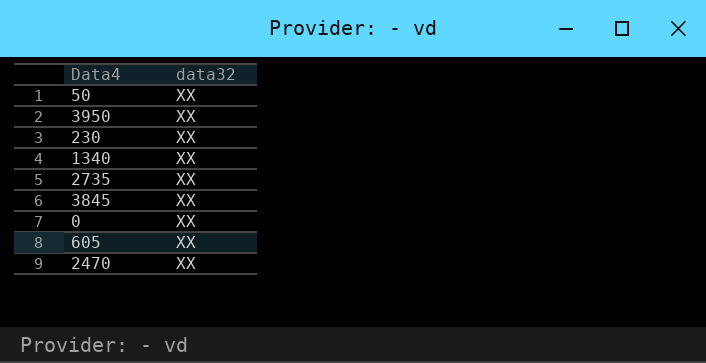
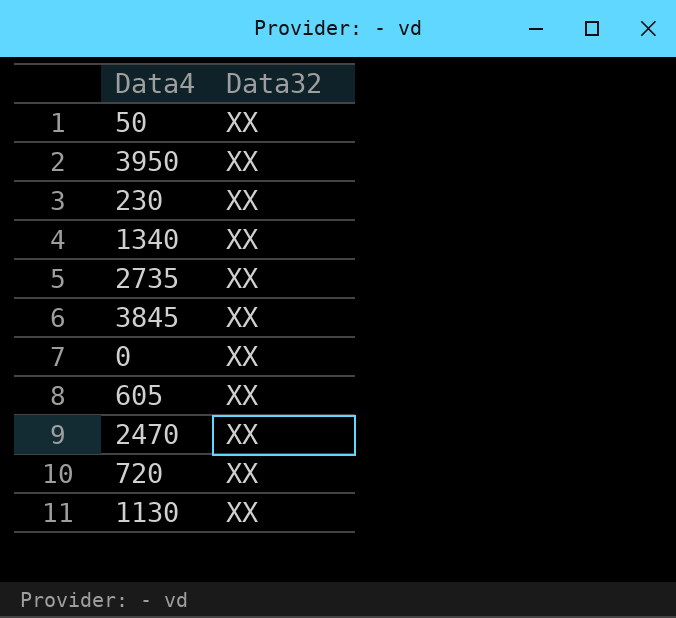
column name: data32 -> Data32
row 720: none -> XX
row 1130: none -> XX

